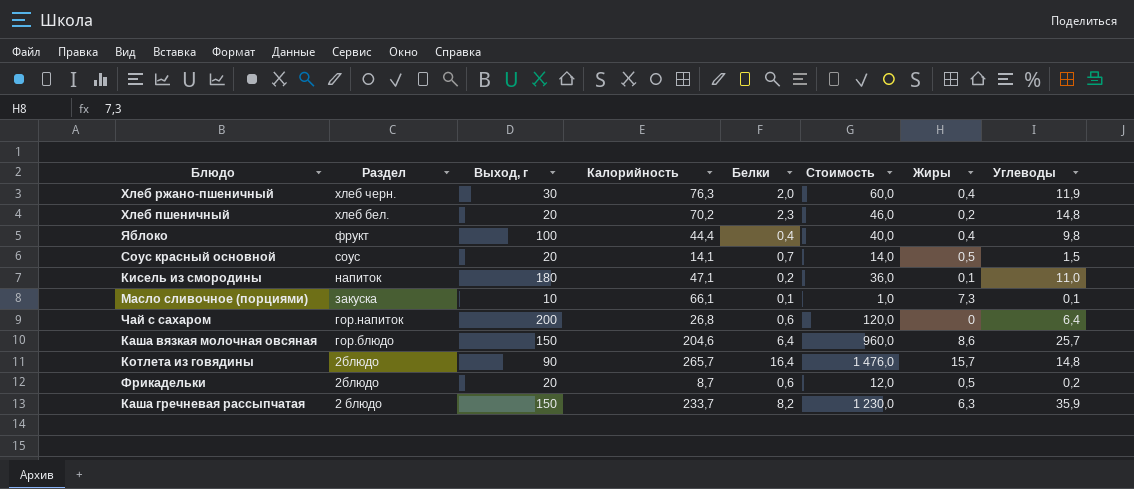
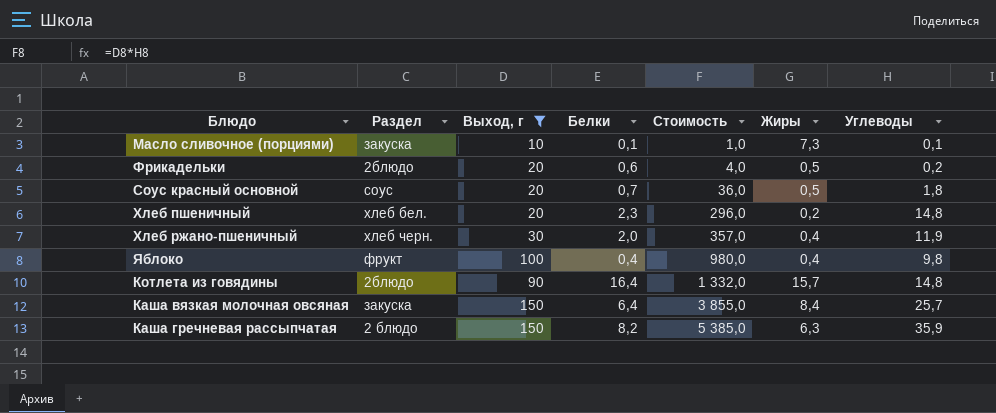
filter: none -> Выход, г <= 150
row order: Раздел descending -> Стоимость ascending
column Калорийность | position: 4 -> none
column Стоимость | formula: [Выход, г] * [Белки] -> [Выход, г] * [Углеводы]
Соус красный основной | Углеводы: 1,5 -> 1,8
Каша вязкая молочная овсяная | Раздел: гор.блюдо -> закуска
Каша вязкая молочная овсяная | Жиры: 8,6 -> 8,4

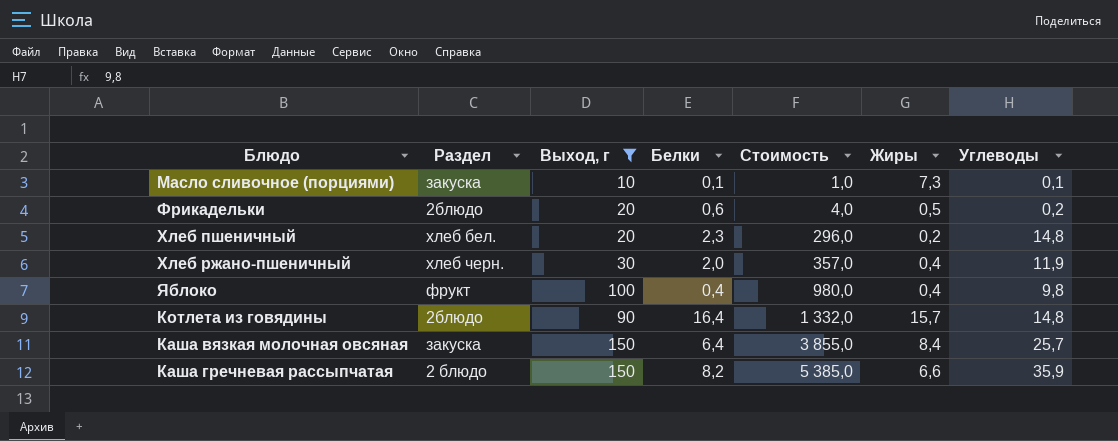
row Соус красный основной: соус | 20 | 0,7 | 36,0 | 0,5 | 1,8 -> none
Каша гречневая рассыпчатая | Жиры: 6,3 -> 6,6

